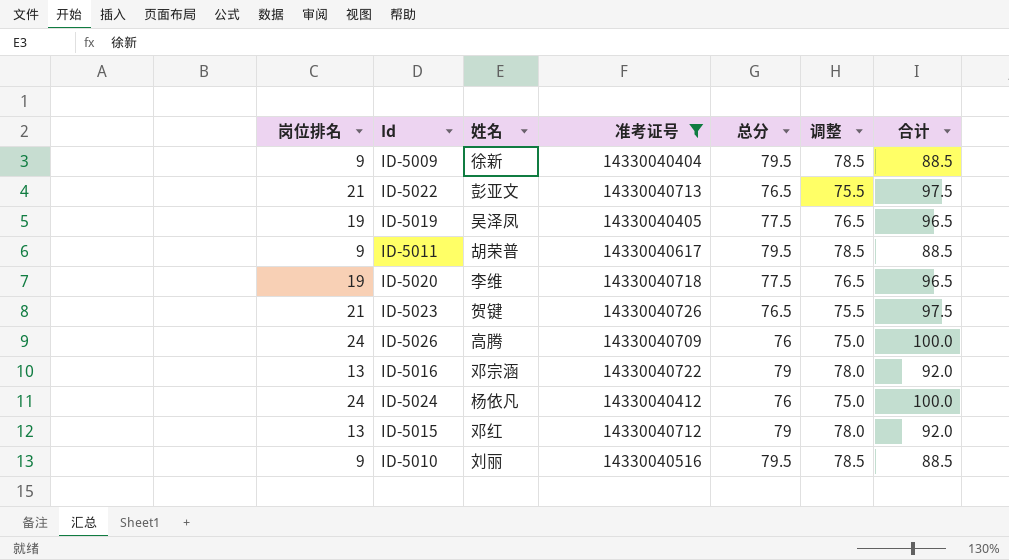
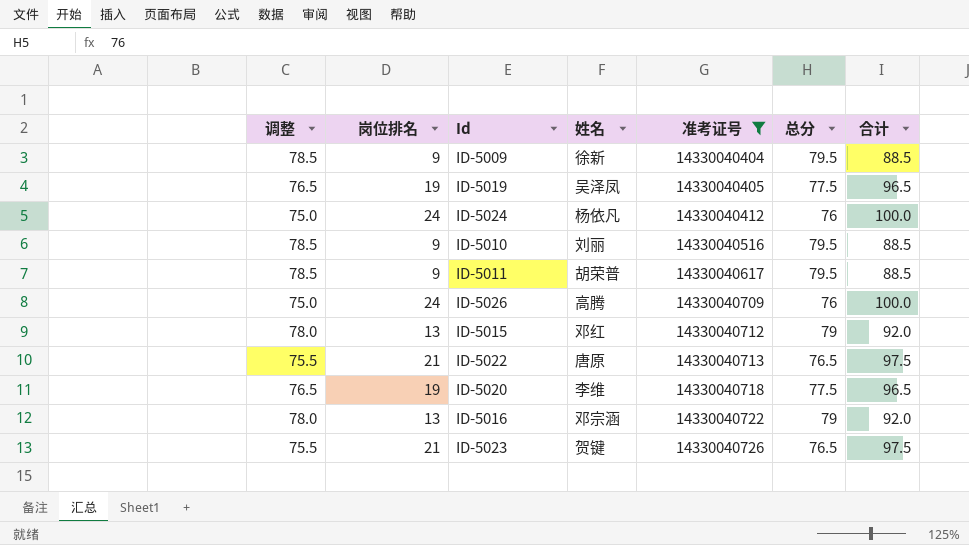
row order: none -> 准考证号 ascending
column 调整 | position: 6 -> 1
ID-5022 | 姓名: 彭亚文 -> 唐原

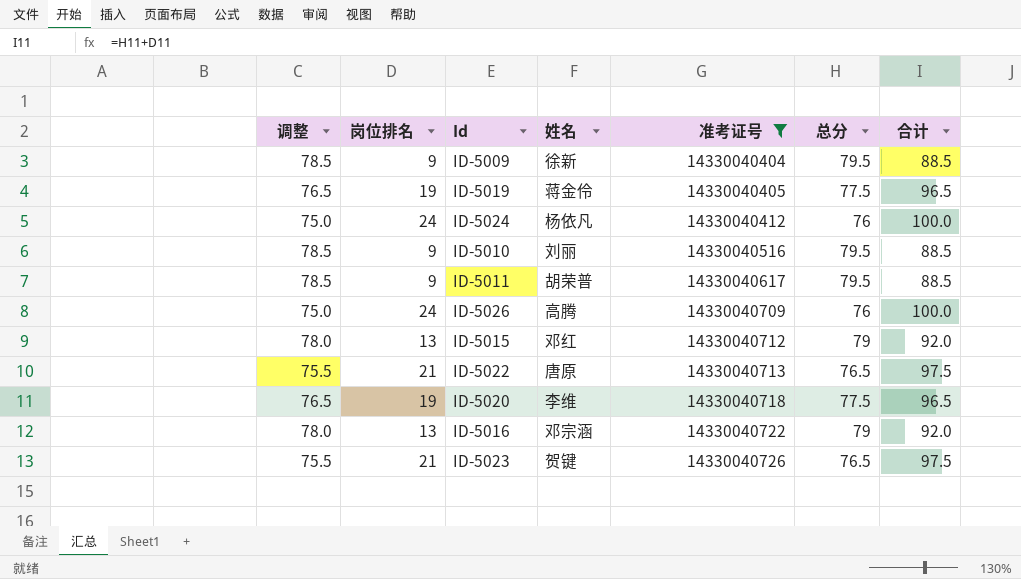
ID-5019 | 姓名: 吴泽凤 -> 蒋金伶

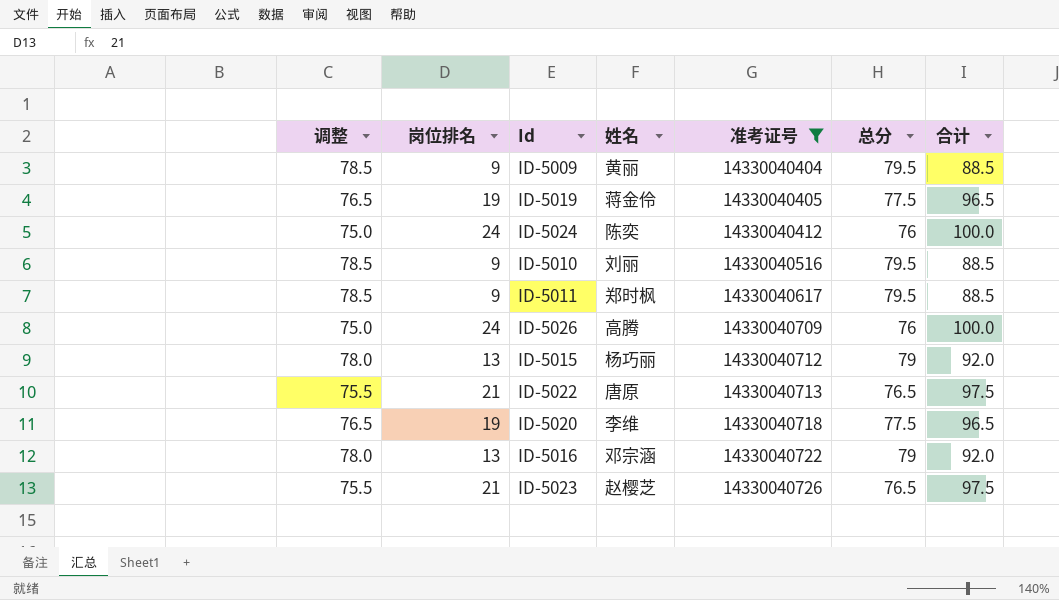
ID-5009 | 姓名: 徐新 -> 黄丽
ID-5024 | 姓名: 杨依凡 -> 陈奕
ID-5011 | 姓名: 胡荣普 -> 郑时枫
ID-5015 | 姓名: 邓红 -> 杨巧丽
ID-5023 | 姓名: 贺键 -> 赵樱芝

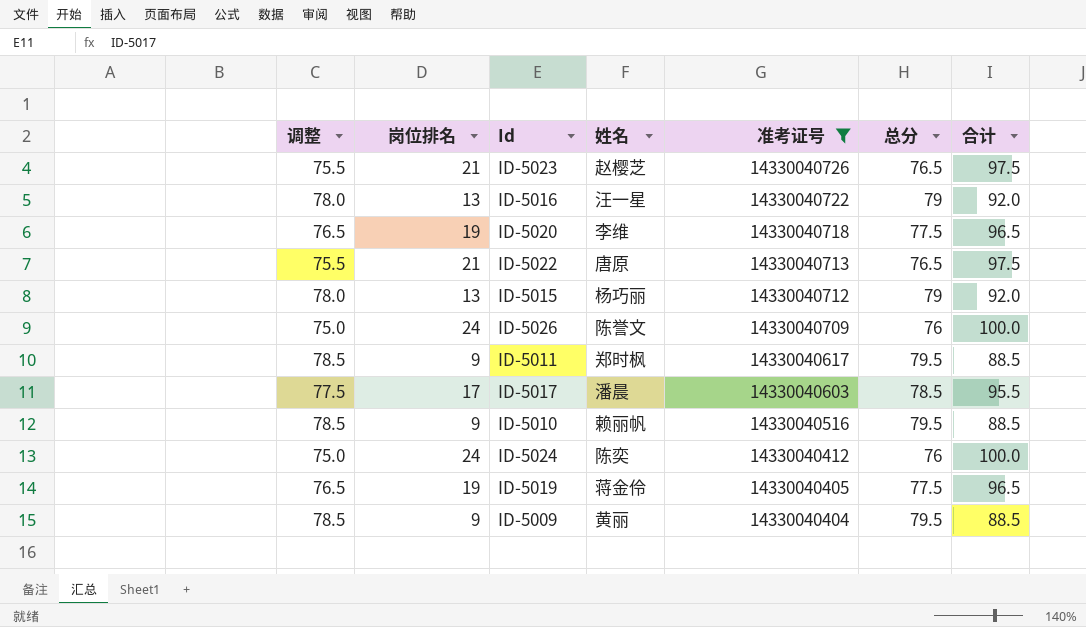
row order: 准考证号 ascending -> 准考证号 descending
ID-5016 | 姓名: 邓宗涵 -> 汪一星
ID-5026 | 姓名: 高腾 -> 陈誉文
row ID-5017: none -> 77.5 | 17 | 潘晨 | 14330040603 | 78.5 | 95.5
ID-5010 | 姓名: 刘丽 -> 赖丽帆

